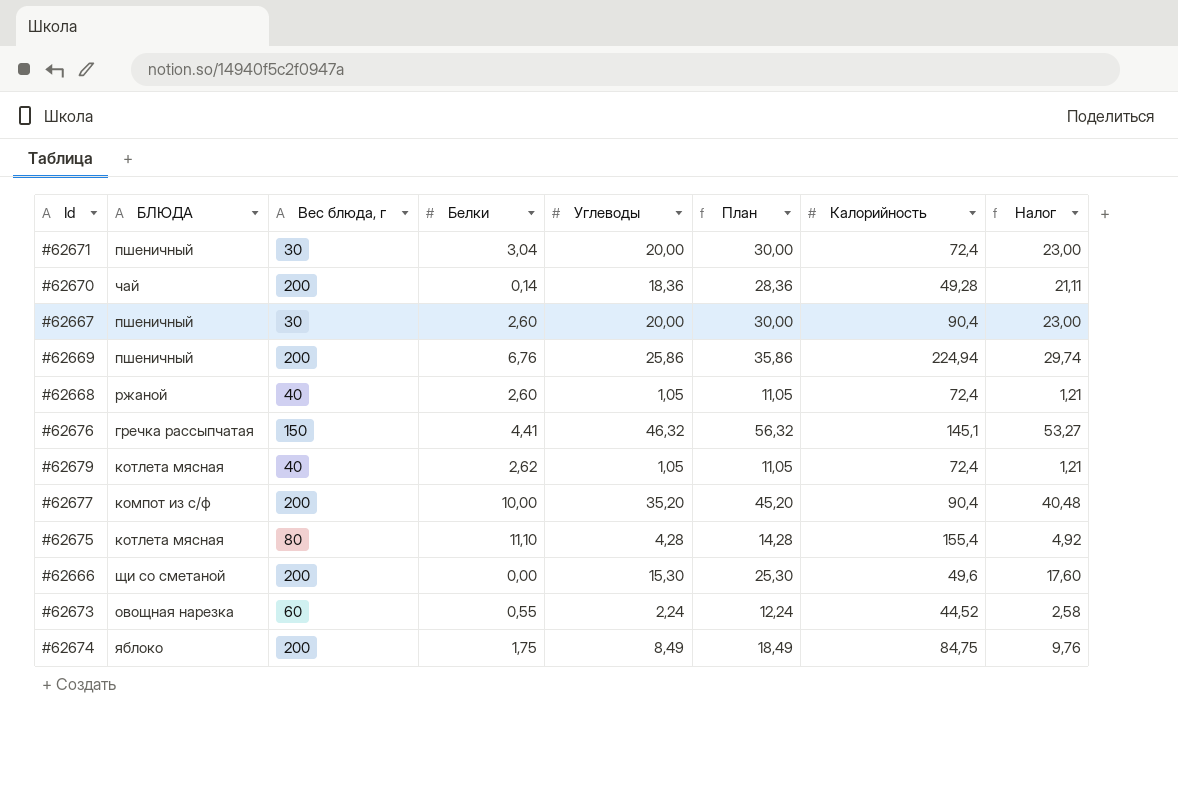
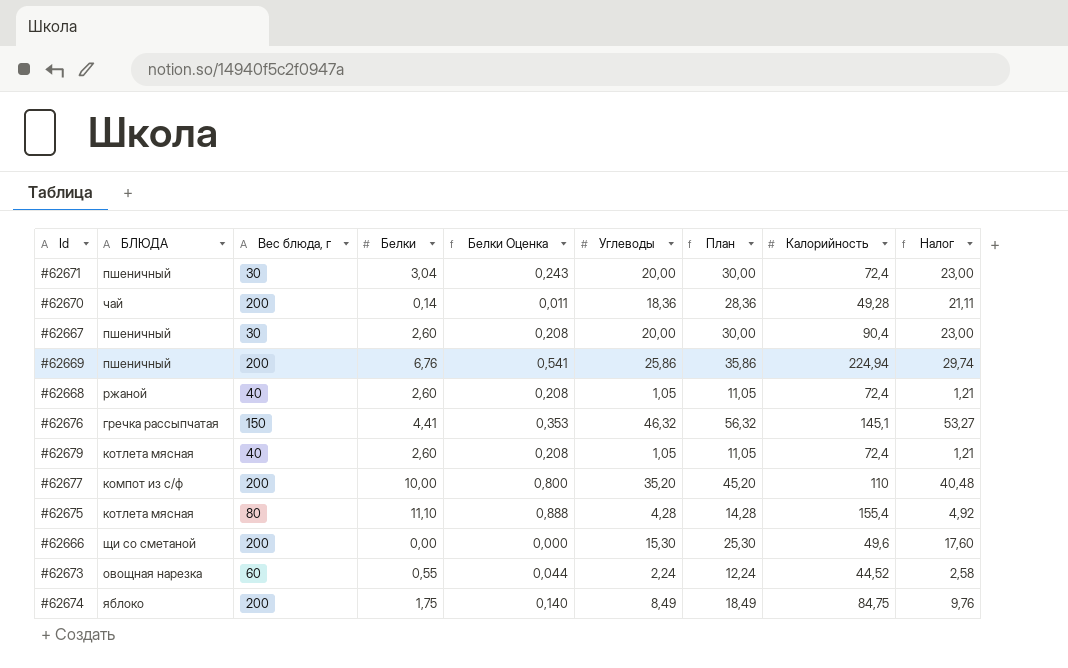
column Белки Оценка | formula: none -> [Белки] * 0,08
#62679 | Белки: 2,62 -> 2,60
#62677 | Калорийность: 90,4 -> 110

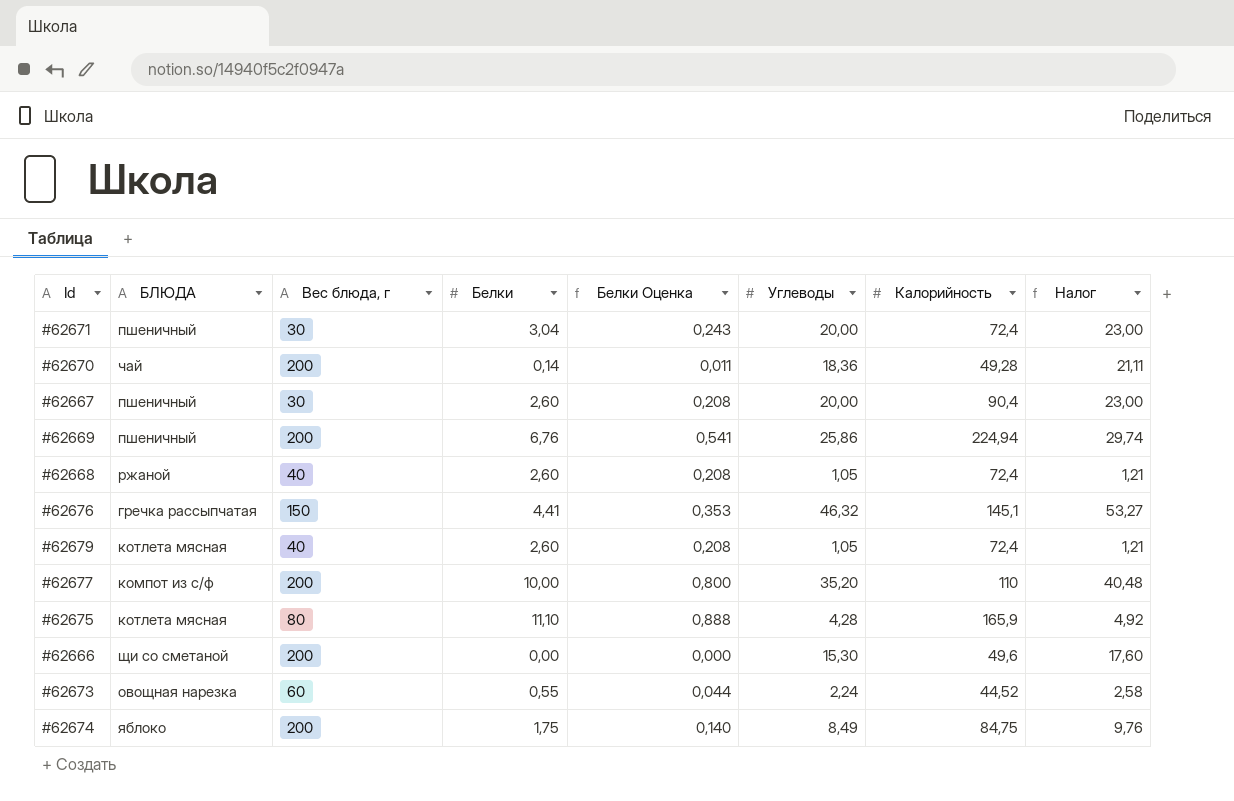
column План | formula: [Углеводы] + 10 -> none
#62675 | Калорийность: 155,4 -> 165,9

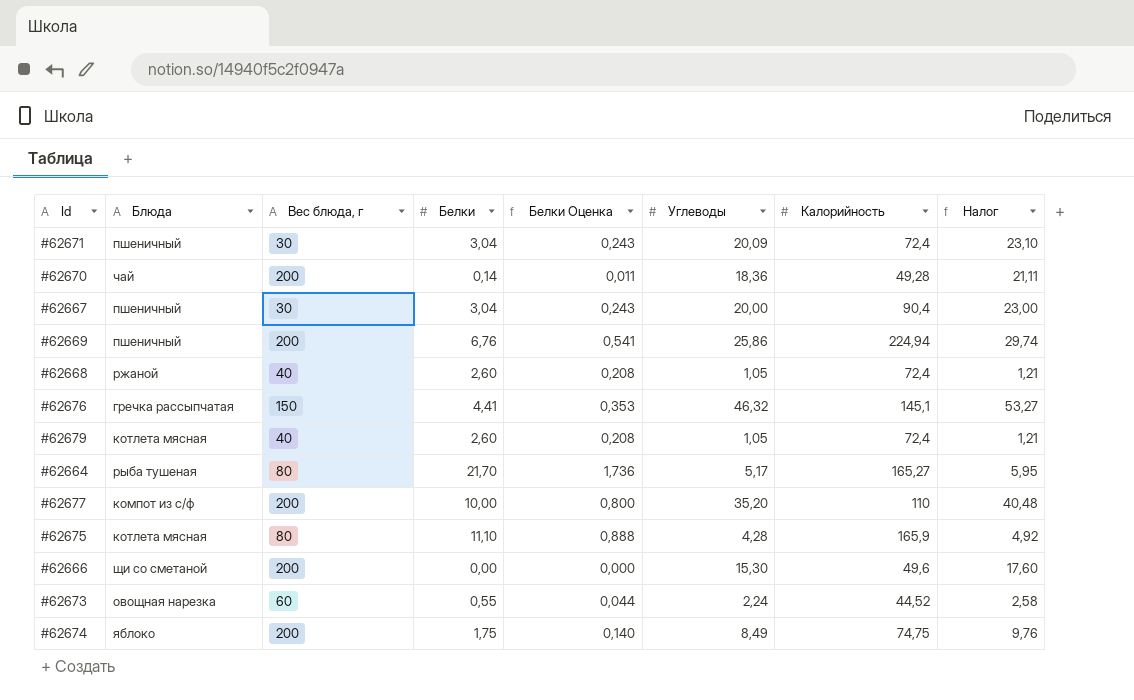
column name: БЛЮДА -> Блюда
#62671 | Углеводы: 20,00 -> 20,09
#62671 | Налог: 23,00 -> 23,10
#62667 | Белки: 2,60 -> 3,04
#62667 | Белки Оценка: 0,208 -> 0,243
row #62664: none -> рыба тушеная | 80 | 21,70 | 1,736 | 5,17 | 165,27 | 5,95
#62674 | Калорийность: 84,75 -> 74,75

